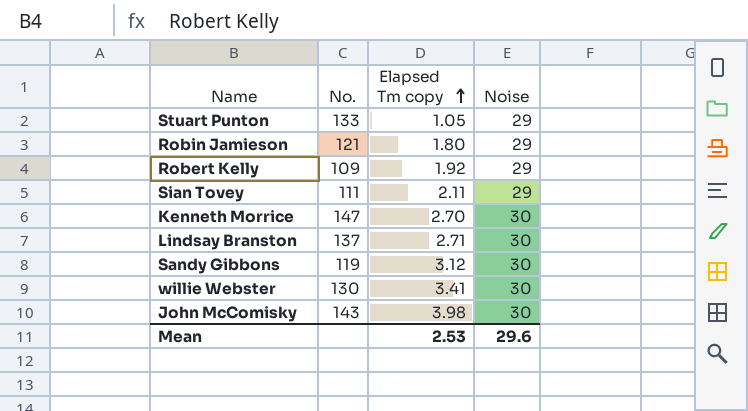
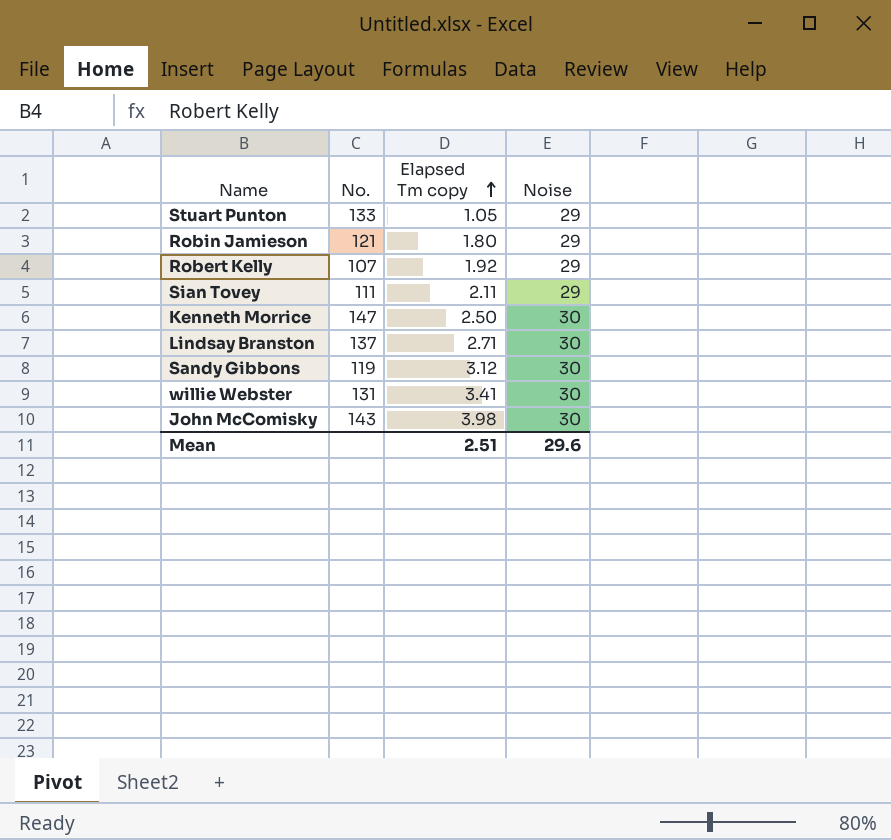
Robert Kelly | No.: 109 -> 107
Kenneth Morrice | Elapsed Tm copy: 2.70 -> 2.50
willie Webster | No.: 130 -> 131
Mean | Elapsed Tm copy: 2.53 -> 2.51

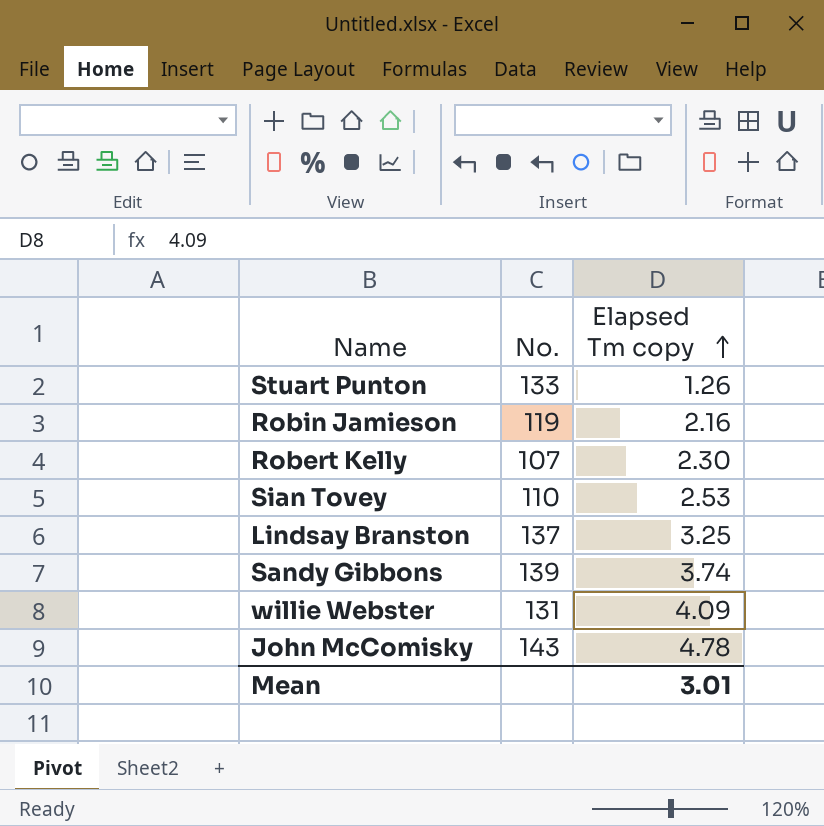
column Noise | position: 4 -> none
row Kenneth Morrice: 147 | 2.50 | 30 -> none
Stuart Punton | Elapsed Tm copy: 1.05 -> 1.26
Robin Jamieson | No.: 121 -> 119
Robin Jamieson | Elapsed Tm copy: 1.80 -> 2.16
Robert Kelly | Elapsed Tm copy: 1.92 -> 2.30
Sian Tovey | No.: 111 -> 110
Sian Tovey | Elapsed Tm copy: 2.11 -> 2.53
Lindsay Branston | Elapsed Tm copy: 2.71 -> 3.25
Sandy Gibbons | No.: 119 -> 139
Sandy Gibbons | Elapsed Tm copy: 3.12 -> 3.74
willie Webster | Elapsed Tm copy: 3.41 -> 4.09
John McComisky | Elapsed Tm copy: 3.98 -> 4.78
Mean | Elapsed Tm copy: 2.51 -> 3.01

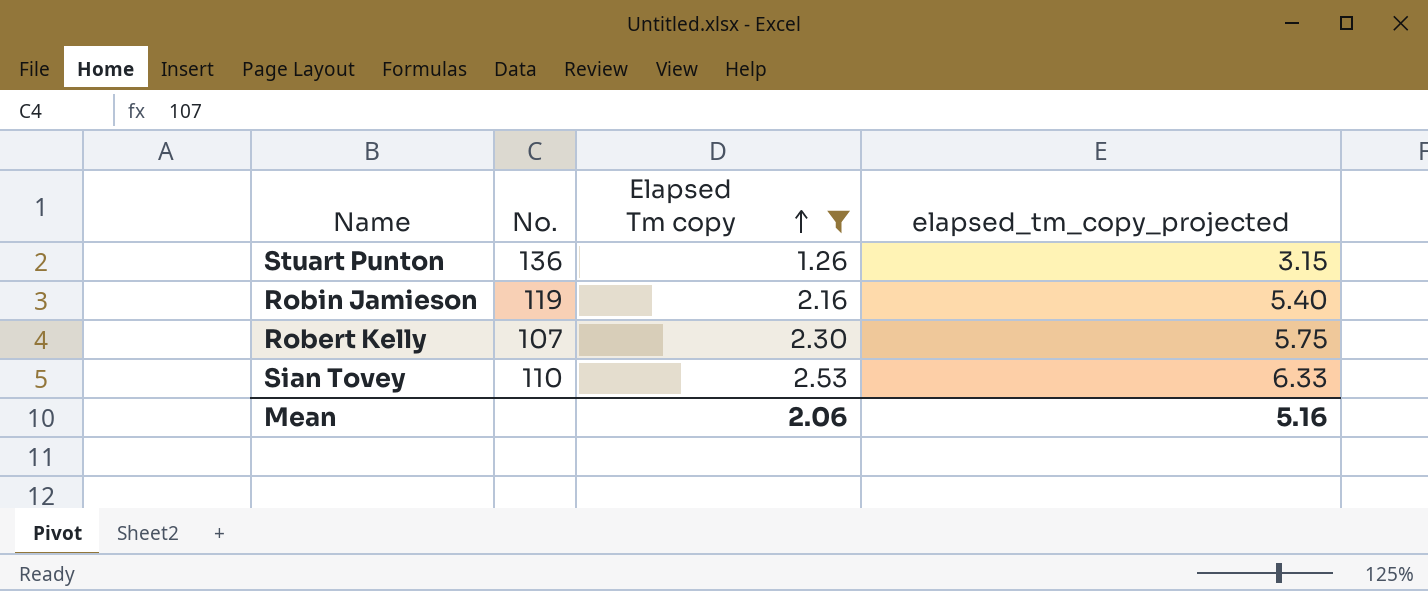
filter: none -> Elapsed Tm copy <= 2.53
column elapsed_tm_copy_projected | formula: none -> [Elapsed Tm copy] * 2.5
Stuart Punton | No.: 133 -> 136
Mean | Elapsed Tm copy: 3.01 -> 2.06

